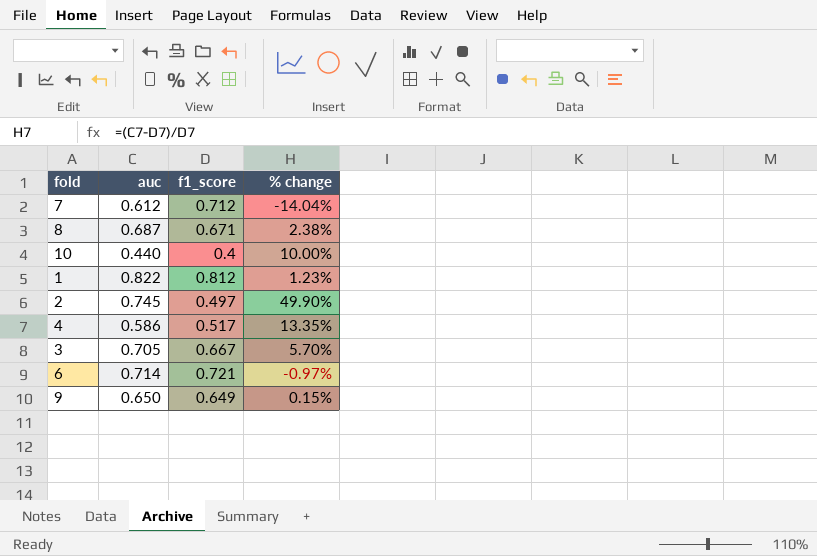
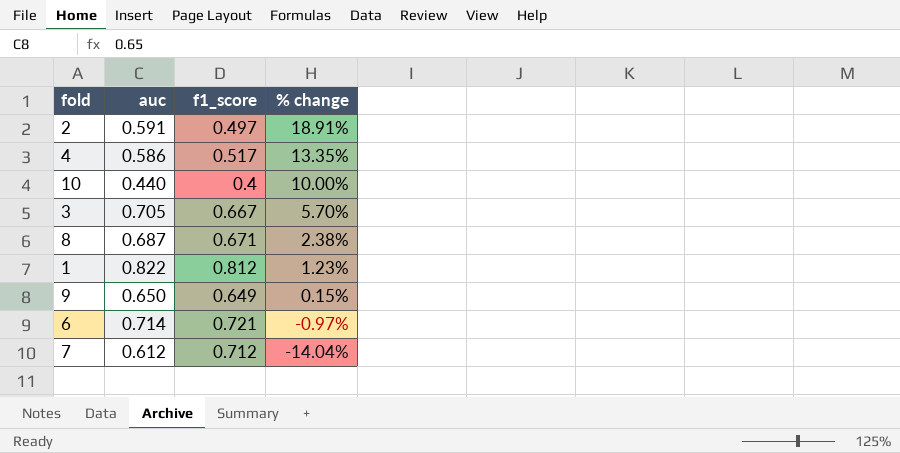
row order: none -> % change descending
2 | auc: 0.745 -> 0.591
2 | % change: 49.90% -> 18.91%

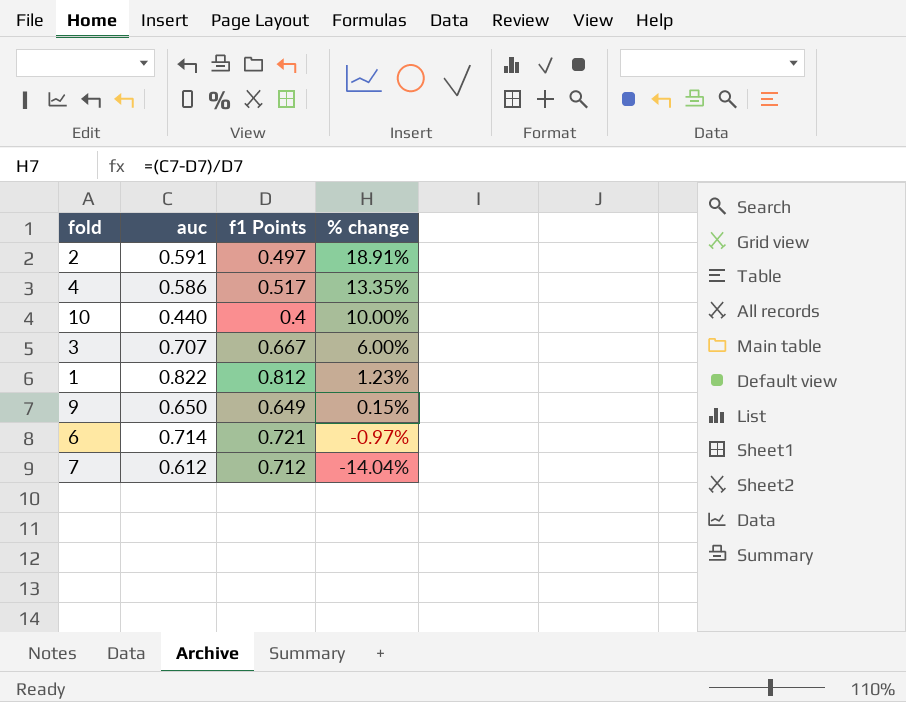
column name: f1_score -> f1 Points
row 8: 0.687 | 0.671 | 2.38% -> none
3 | auc: 0.705 -> 0.707
3 | % change: 5.70% -> 6.00%

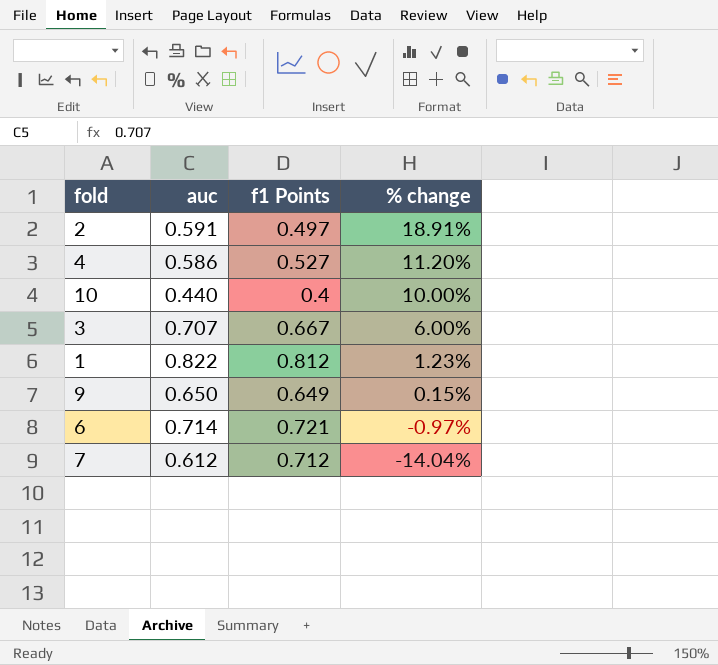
4 | f1 Points: 0.517 -> 0.527
4 | % change: 13.35% -> 11.20%

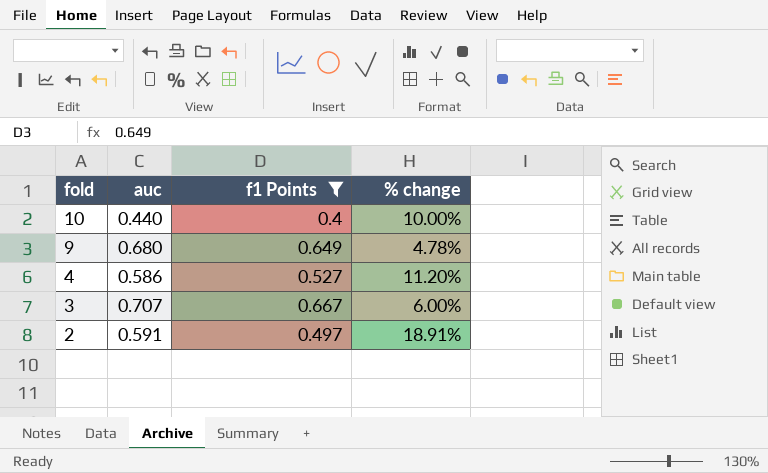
filter: none -> f1 Points <= 0.667
row order: % change descending -> fold descending
9 | auc: 0.650 -> 0.680
9 | % change: 0.15% -> 4.78%

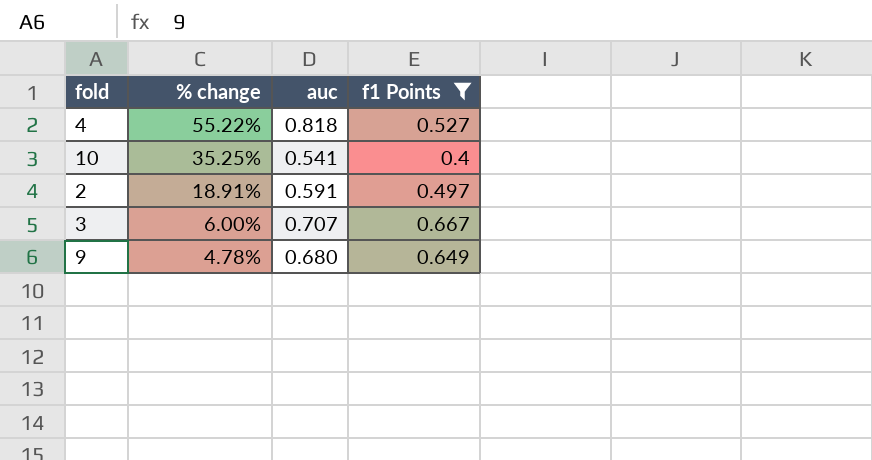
row order: fold descending -> % change descending
column % change | position: 4 -> 2
4 | % change: 11.20% -> 55.22%
4 | auc: 0.586 -> 0.818
10 | % change: 10.00% -> 35.25%
10 | auc: 0.440 -> 0.541

